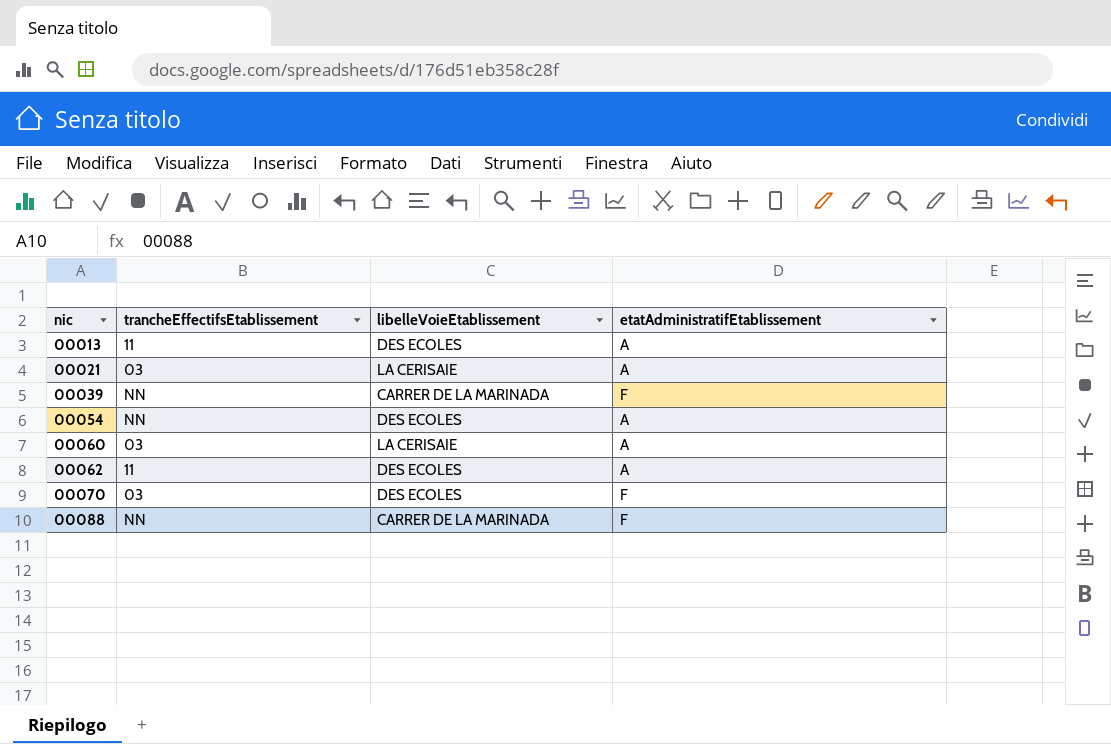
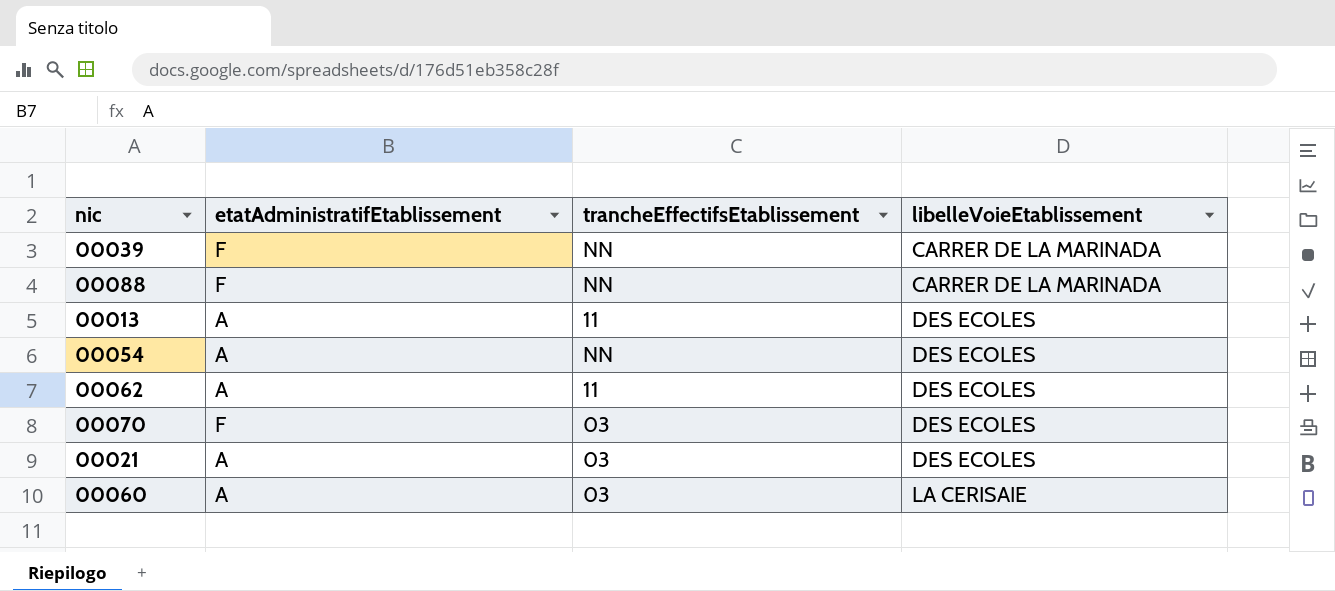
row order: nic ascending -> libelleVoieEtablissement ascending
column etatAdministratifEtablissement | position: 4 -> 2
00021 | libelleVoieEtablissement: LA CERISAIE -> DES ECOLES

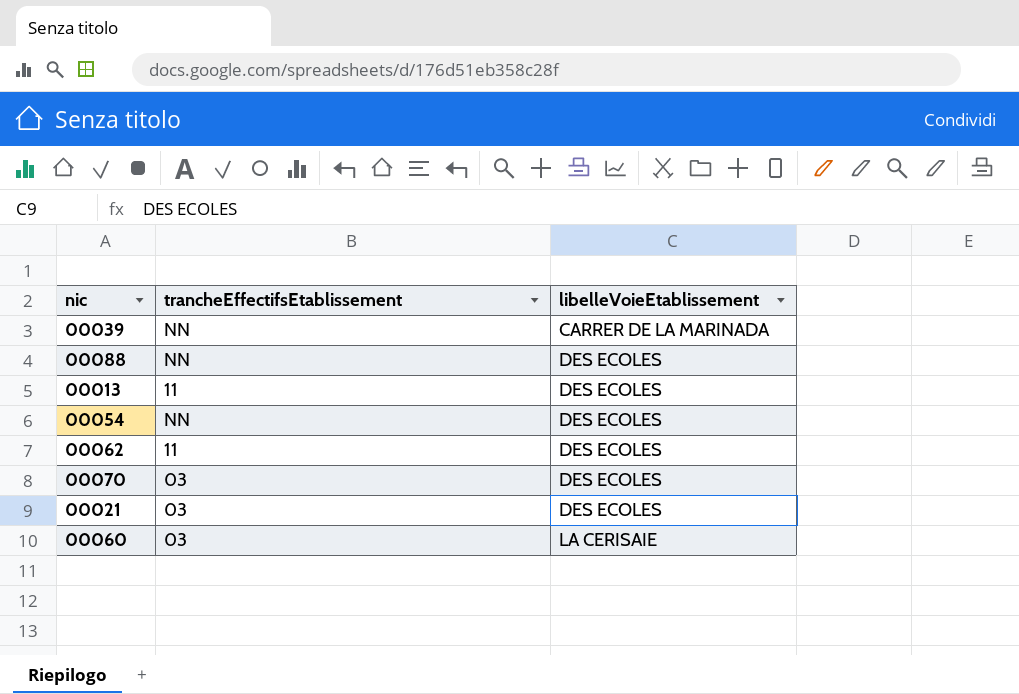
column etatAdministratifEtablissement | position: 2 -> none
00088 | libelleVoieEtablissement: CARRER DE LA MARINADA -> DES ECOLES

